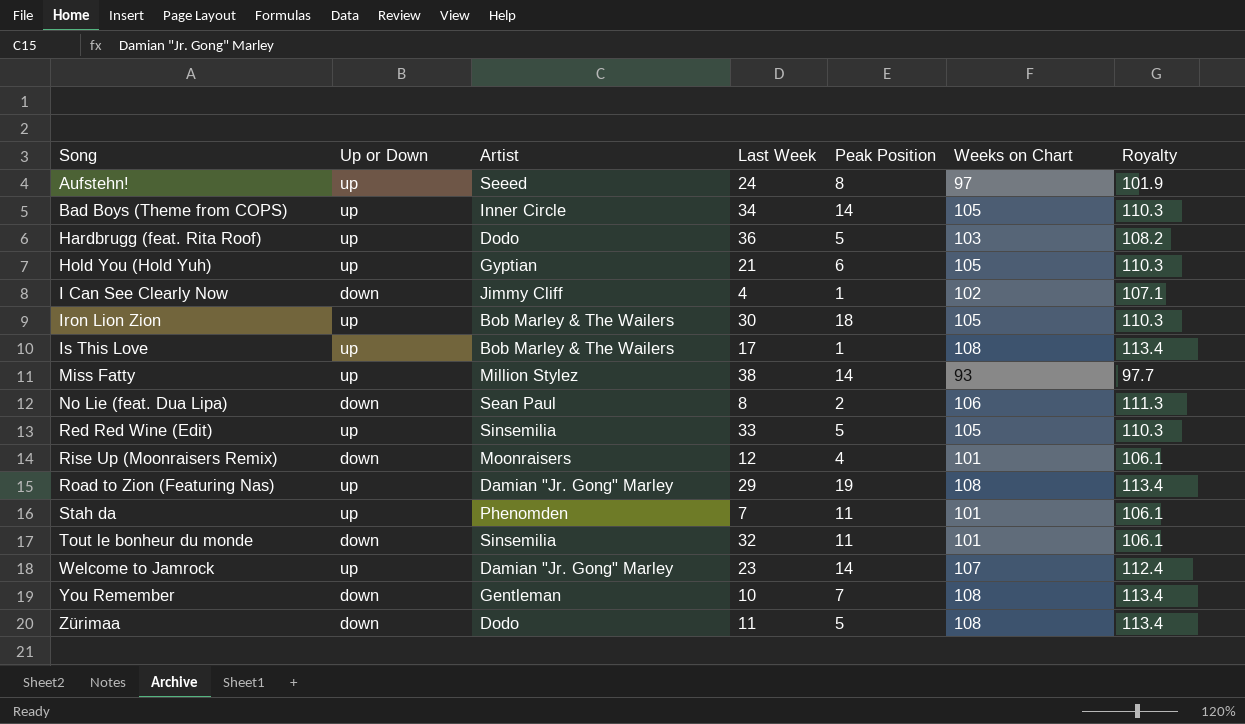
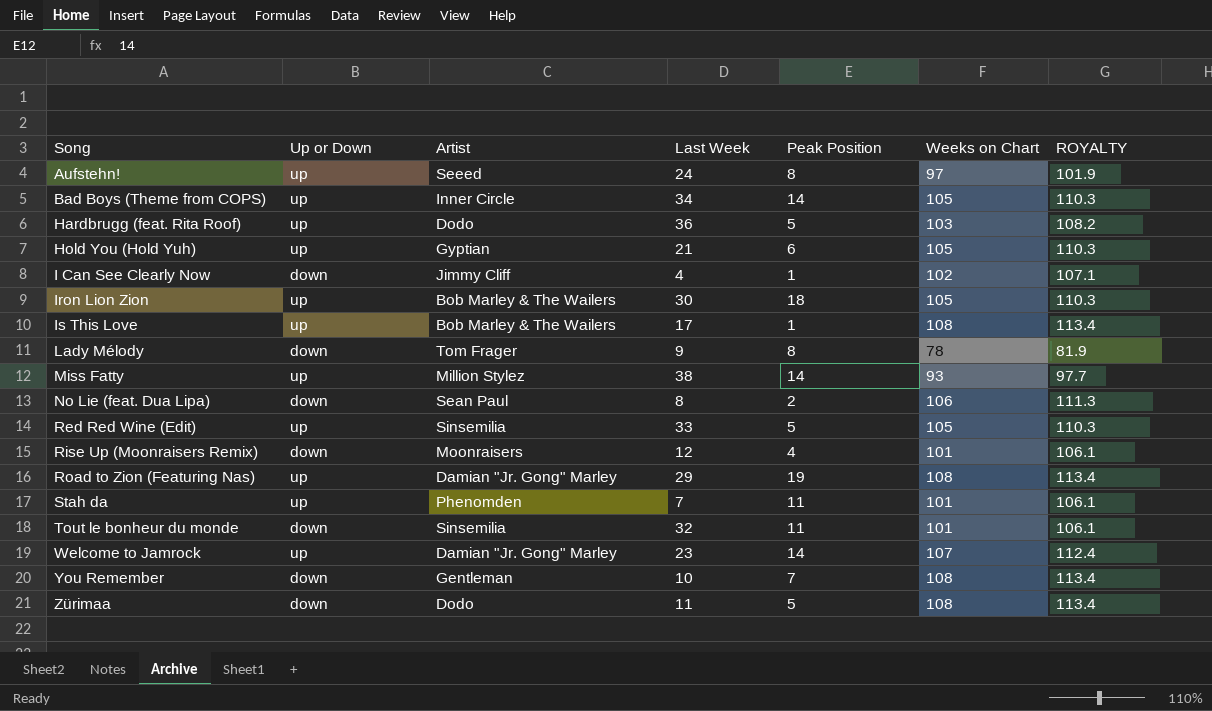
column name: Royalty -> ROYALTY
row Lady Mélody: none -> down | Tom Frager | 9 | 8 | 78 | 81.9

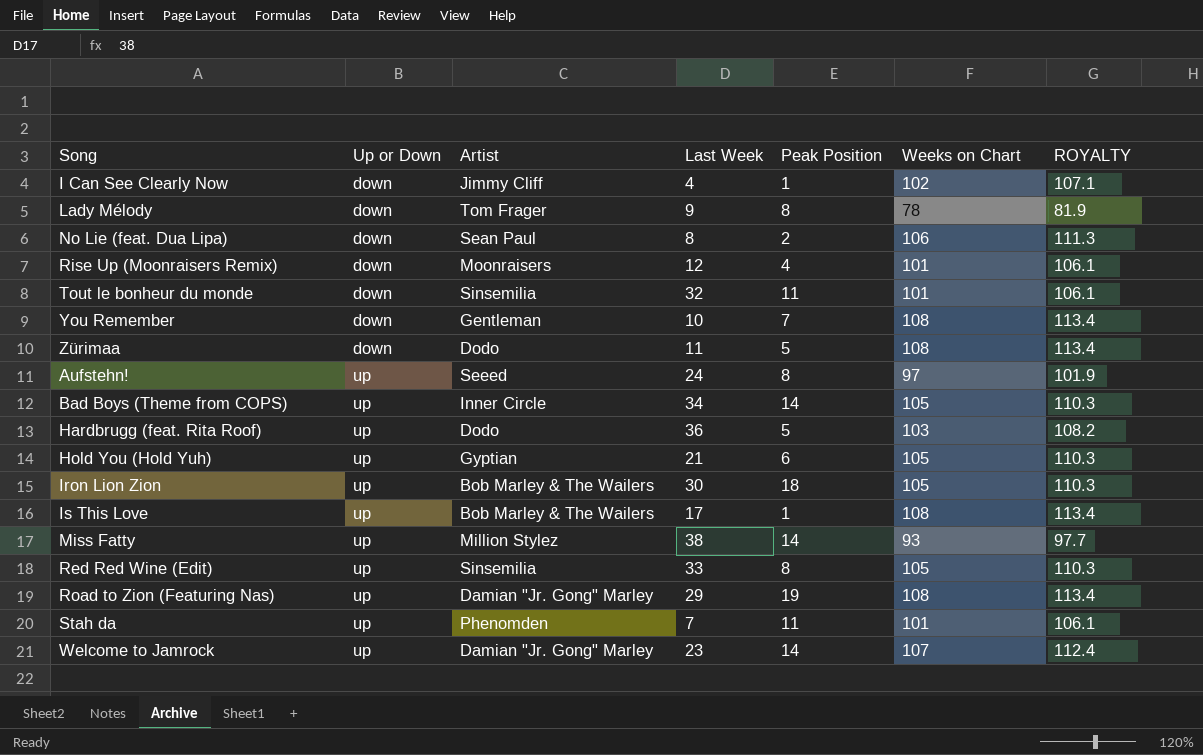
row order: Song ascending -> Up or Down ascending
Red Red Wine (Edit) | Peak Position: 5 -> 8

